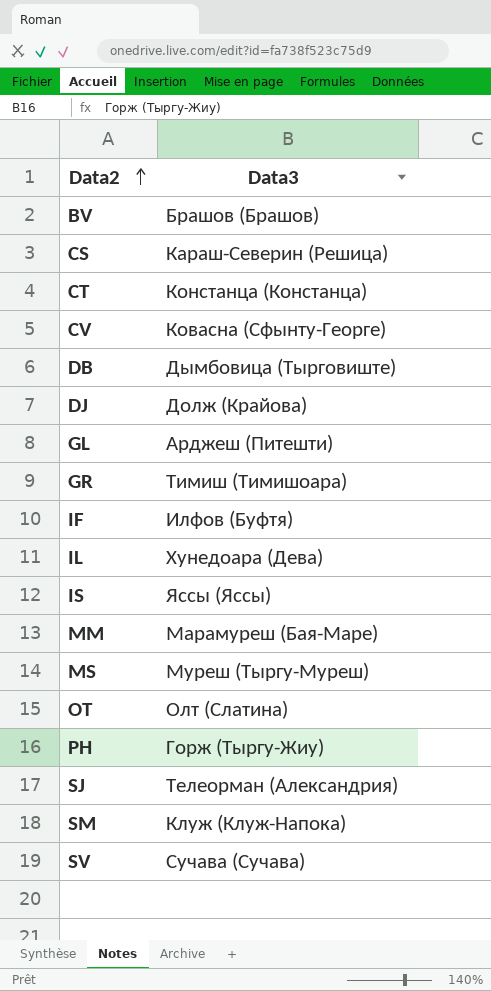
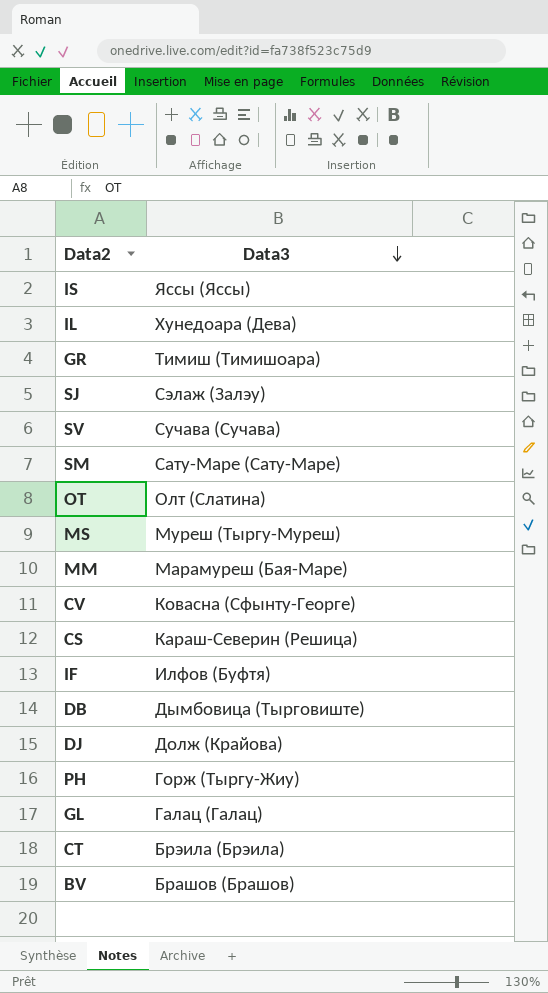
row order: Data2 ascending -> Data3 descending
SJ | Data3: Телеорман (Александрия) -> Сэлаж (Залэу)
SM | Data3: Клуж (Клуж-Напока) -> Сату-Маре (Сату-Маре)
GL | Data3: Арджеш (Питешти) -> Галац (Галац)
CT | Data3: Констанца (Констанца) -> Брэила (Брэила)

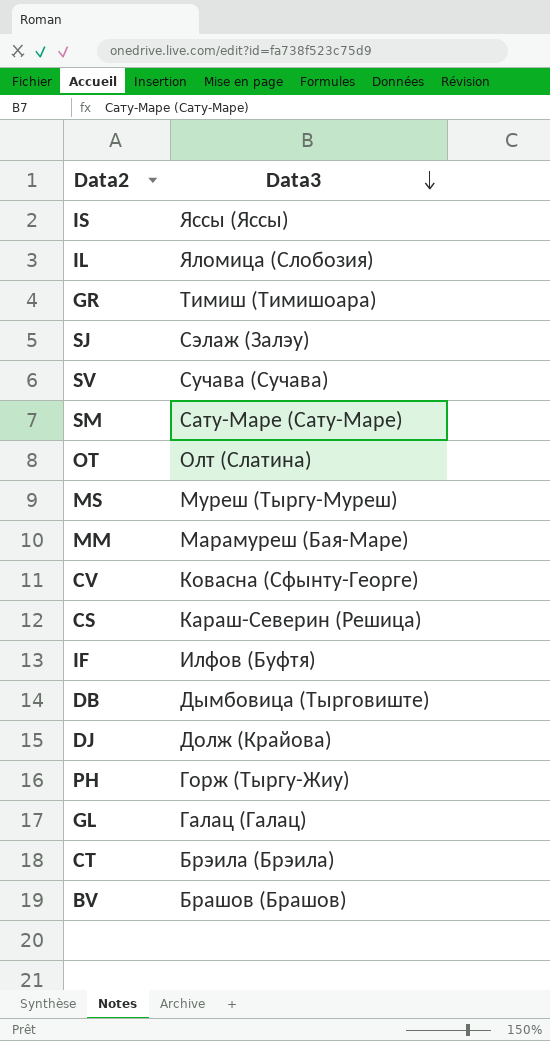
IL | Data3: Хунедоара (Дева) -> Яломица (Слобозия)

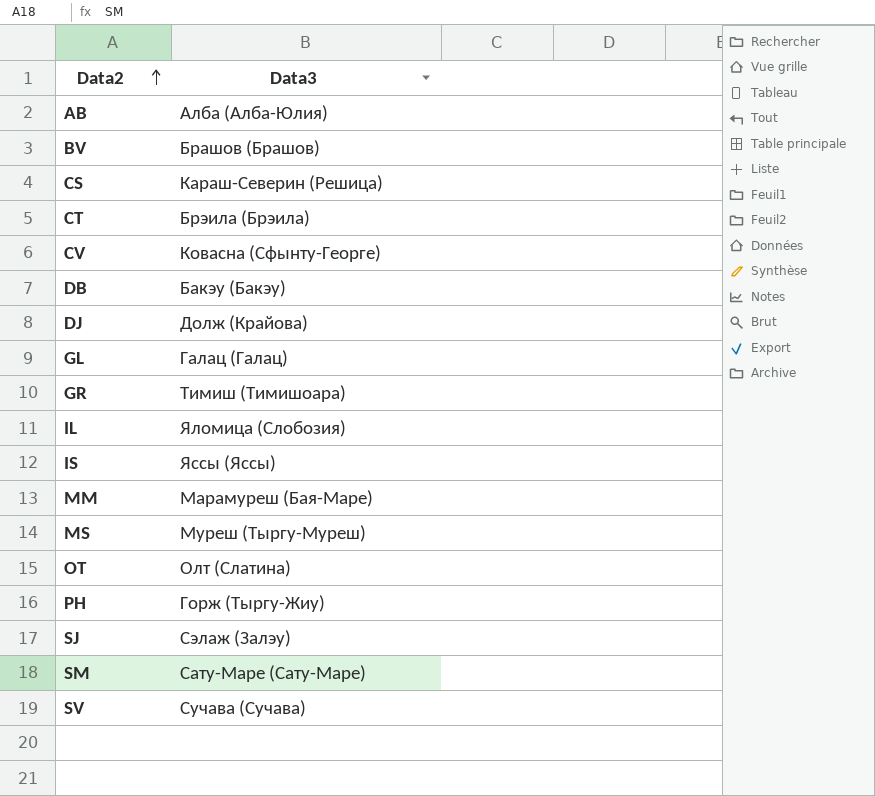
row order: Data3 descending -> Data2 ascending
row IF: Илфов (Буфтя) -> none
row AB: none -> Алба (Алба-Юлия)
DB | Data3: Дымбовица (Тырговиште) -> Бакэу (Бакэу)

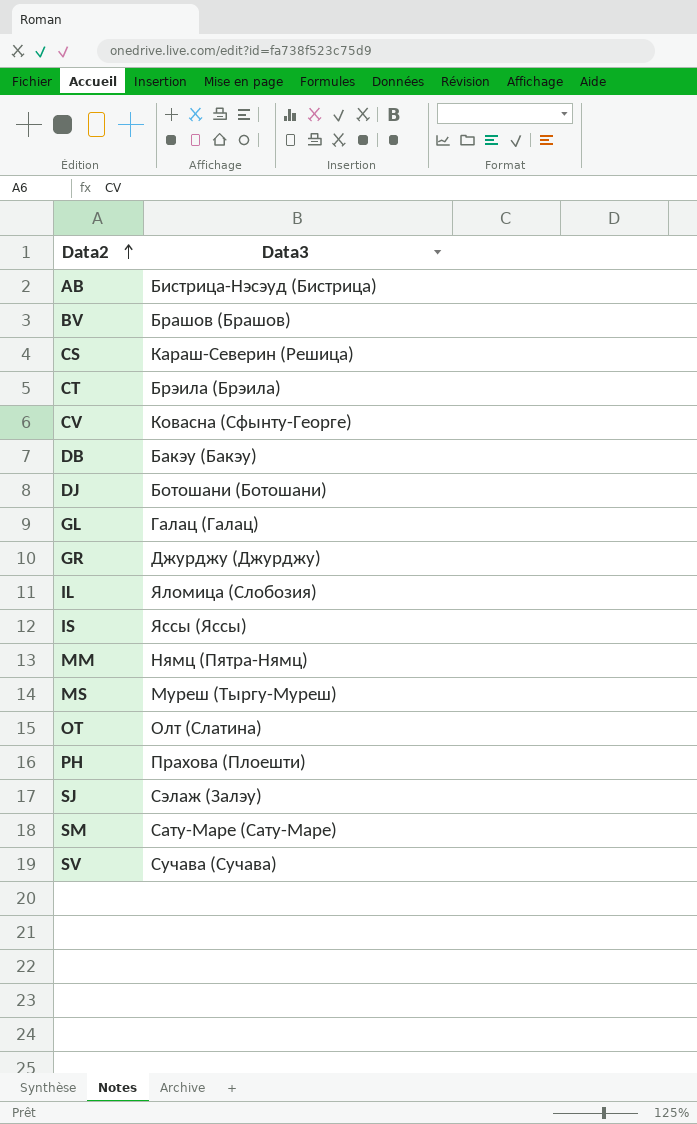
AB | Data3: Алба (Алба-Юлия) -> Бистрица-Нэсэуд (Бистрица)
DJ | Data3: Долж (Крайова) -> Ботошани (Ботошани)
GR | Data3: Тимиш (Тимишоара) -> Джурджу (Джурджу)
MM | Data3: Марамуреш (Бая-Маре) -> Нямц (Пятра-Нямц)
PH | Data3: Горж (Тыргу-Жиу) -> Прахова (Плоешти)

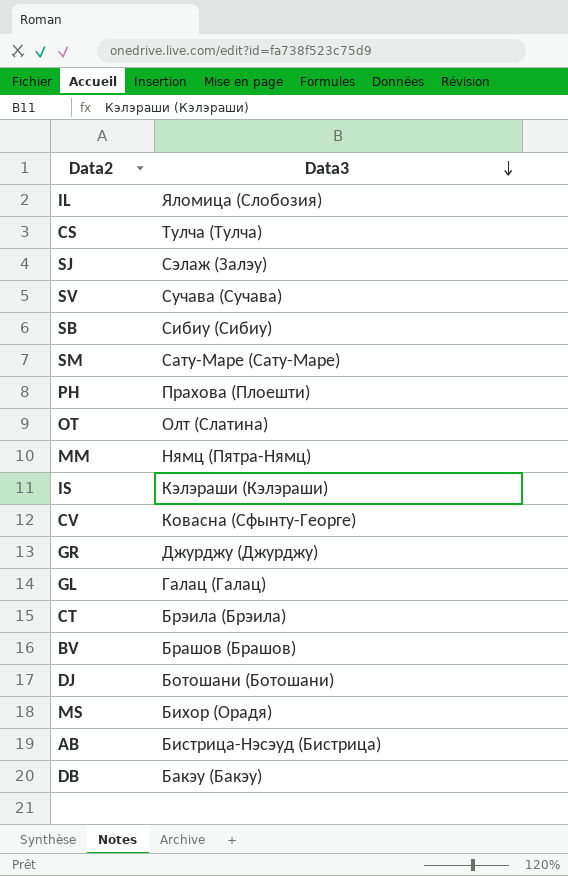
row order: Data2 ascending -> Data3 descending
CS | Data3: Караш-Северин (Решица) -> Тулча (Тулча)
row SB: none -> Сибиу (Сибиу)
IS | Data3: Яссы (Яссы) -> Кэлэраши (Кэлэраши)
MS | Data3: Муреш (Тыргу-Муреш) -> Бихор (Орадя)

